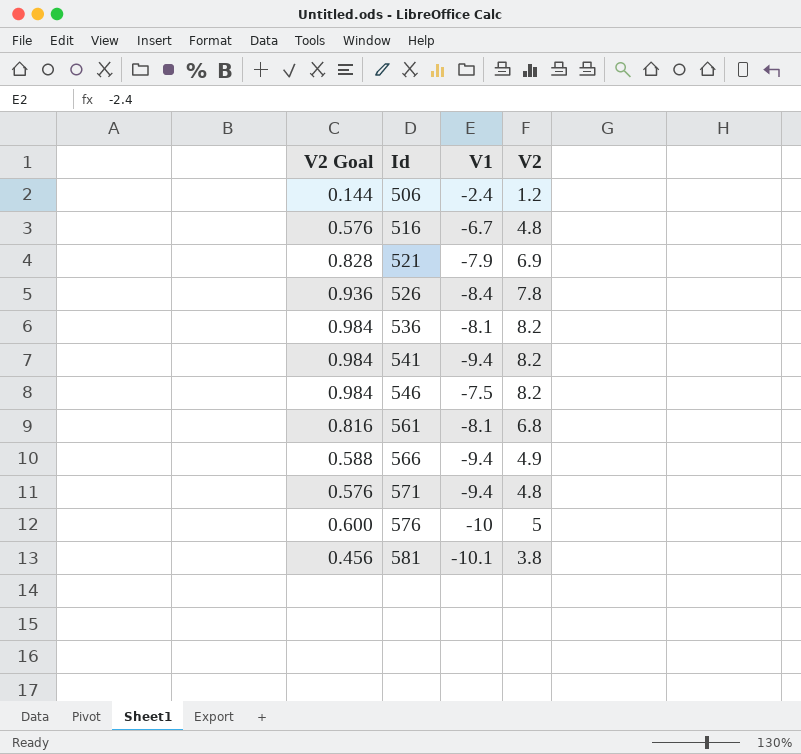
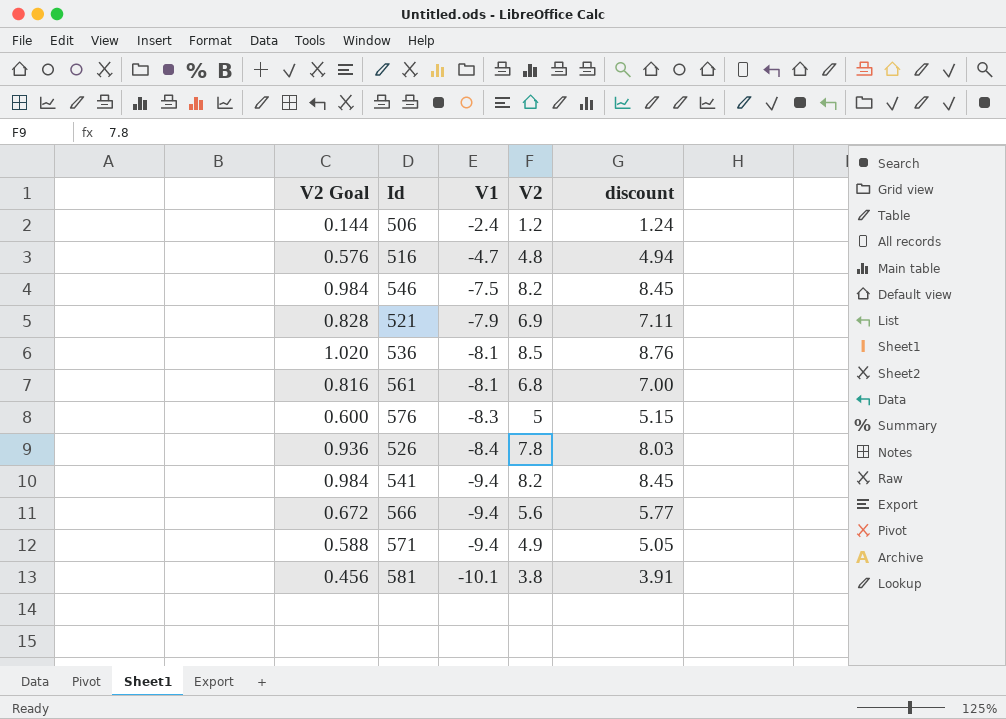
row order: Id ascending -> V1 descending
column discount | formula: none -> [V2] * 1.03
516 | V1: -6.7 -> -4.7
536 | V2 Goal: 0.984 -> 1.020
536 | V2: 8.2 -> 8.5
576 | V1: -10 -> -8.3
566 | V2 Goal: 0.588 -> 0.672
566 | V2: 4.9 -> 5.6
571 | V2 Goal: 0.576 -> 0.588
571 | V2: 4.8 -> 4.9

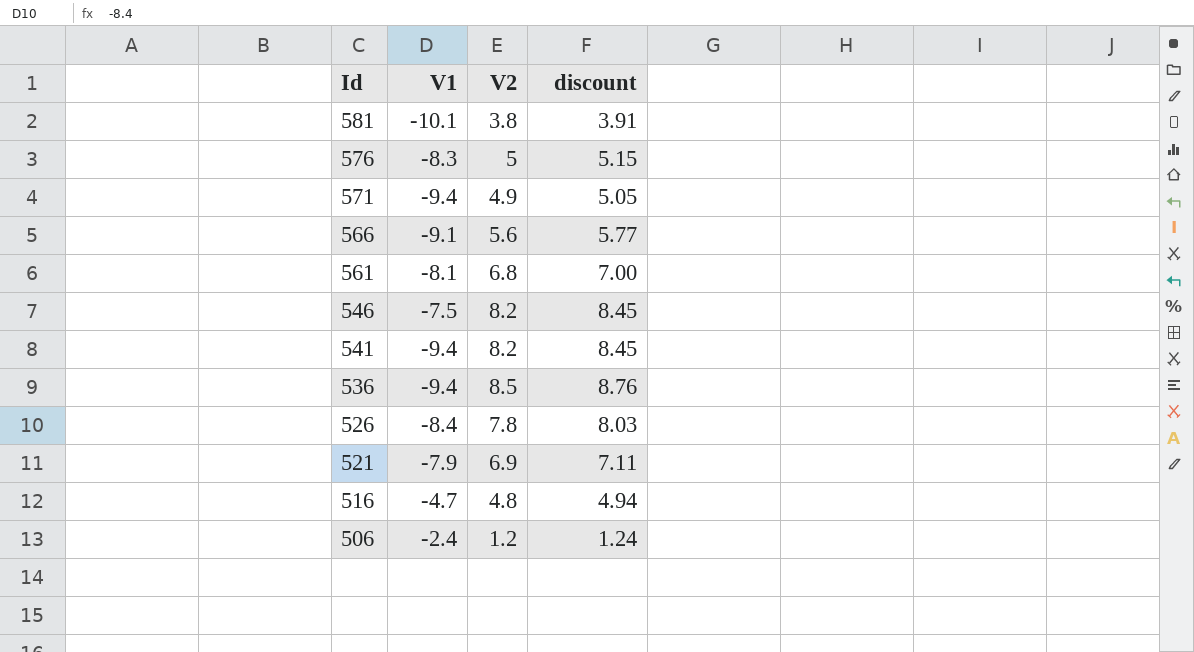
row order: V1 descending -> Id descending
column V2 Goal | formula: [V2] * 0.12 -> none
566 | V1: -9.4 -> -9.1
536 | V1: -8.1 -> -9.4

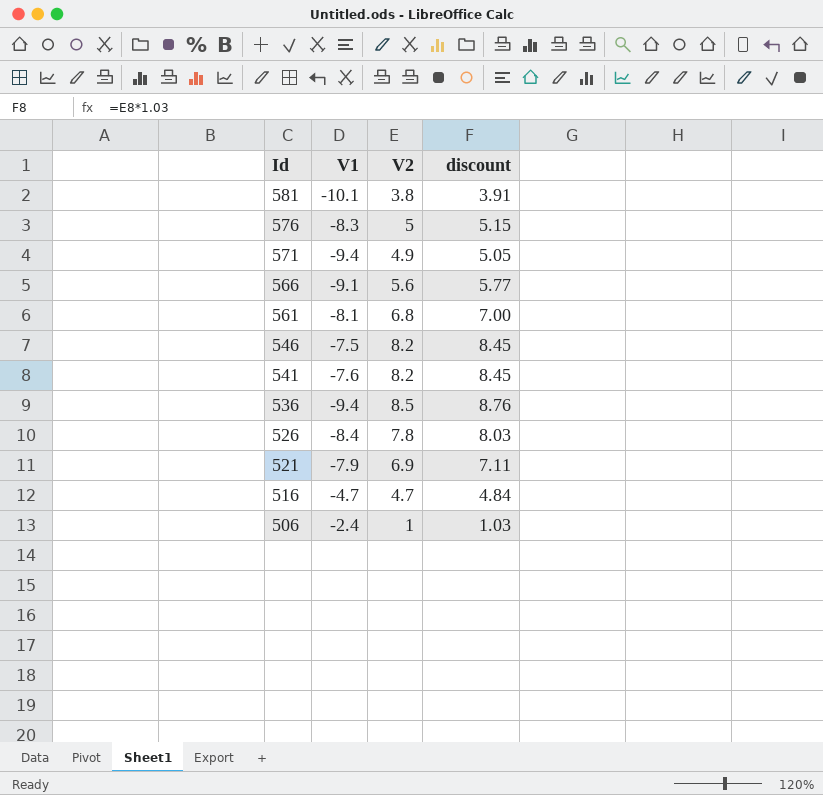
541 | V1: -9.4 -> -7.6
516 | V2: 4.8 -> 4.7
516 | discount: 4.94 -> 4.84
506 | V2: 1.2 -> 1
506 | discount: 1.24 -> 1.03

